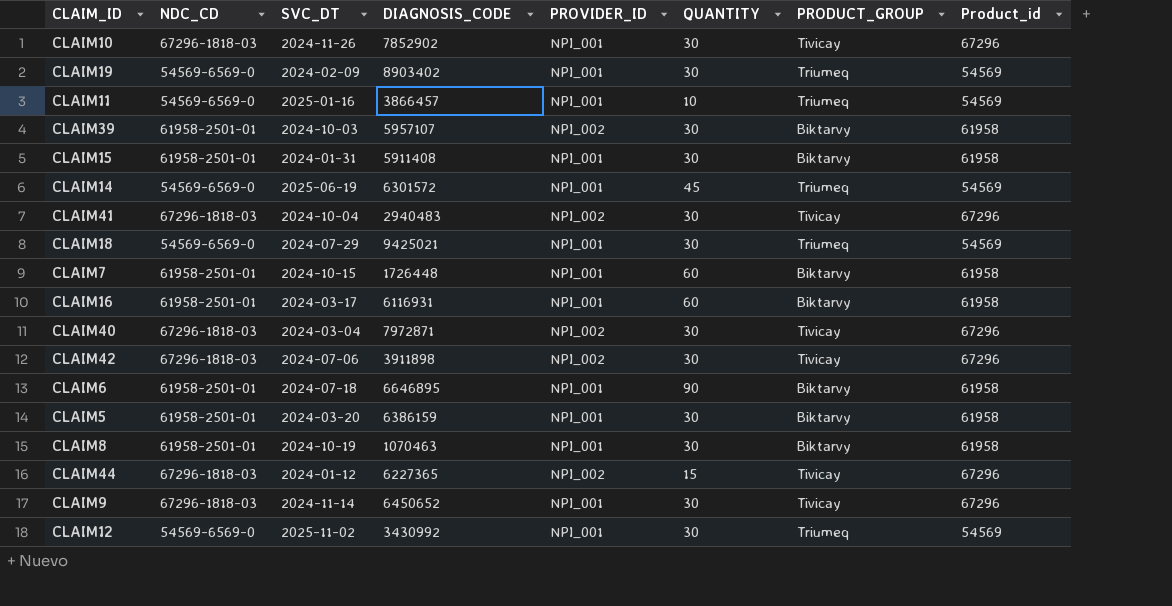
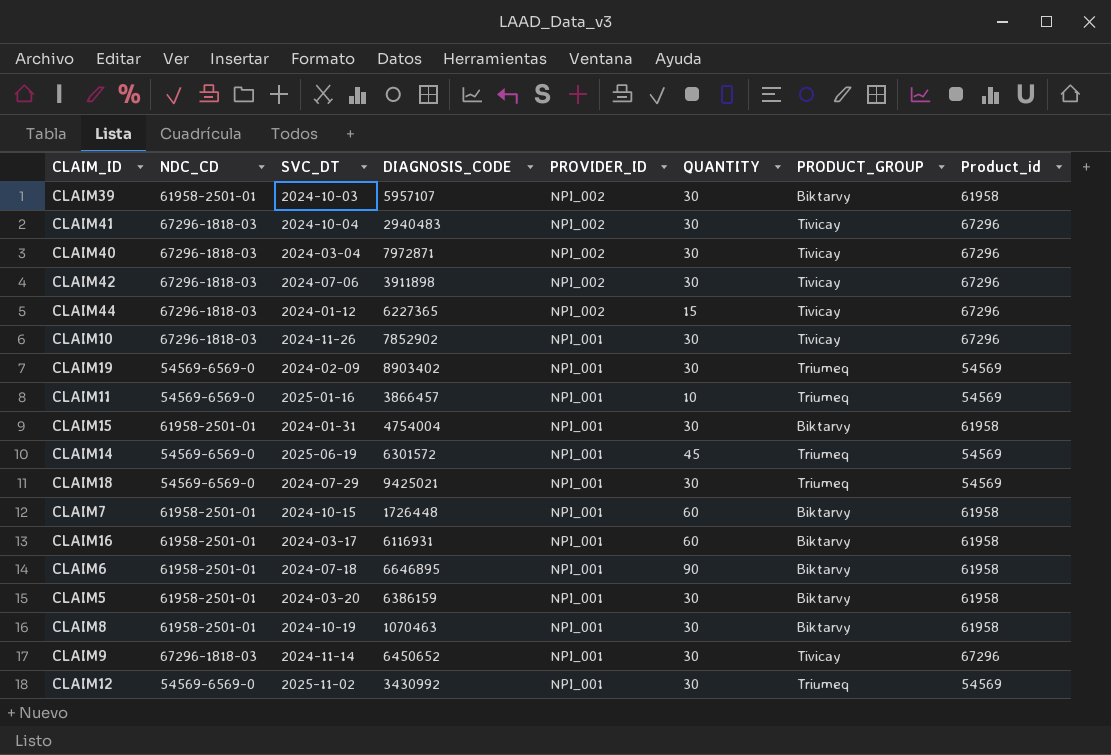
row order: none -> PROVIDER_ID descending
CLAIM15 | DIAGNOSIS_CODE: 5911408 -> 4754004

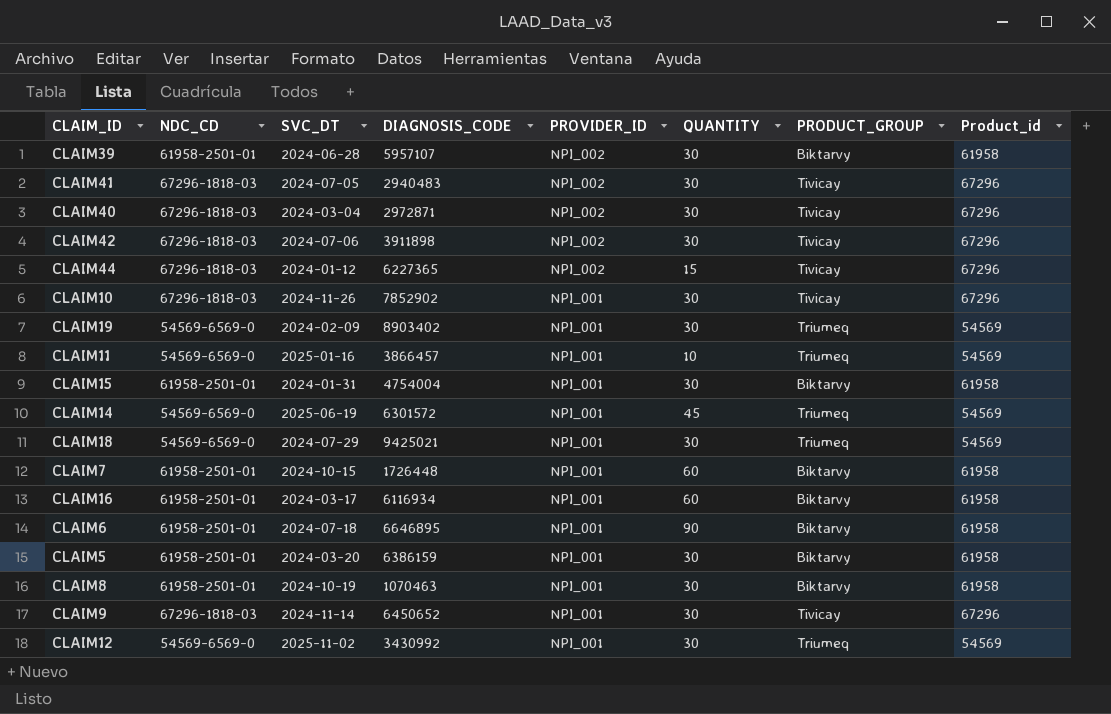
CLAIM39 | SVC_DT: 2024-10-03 -> 2024-06-28
CLAIM41 | SVC_DT: 2024-10-04 -> 2024-07-05
CLAIM40 | DIAGNOSIS_CODE: 7972871 -> 2972871
CLAIM16 | DIAGNOSIS_CODE: 6116931 -> 6116934

